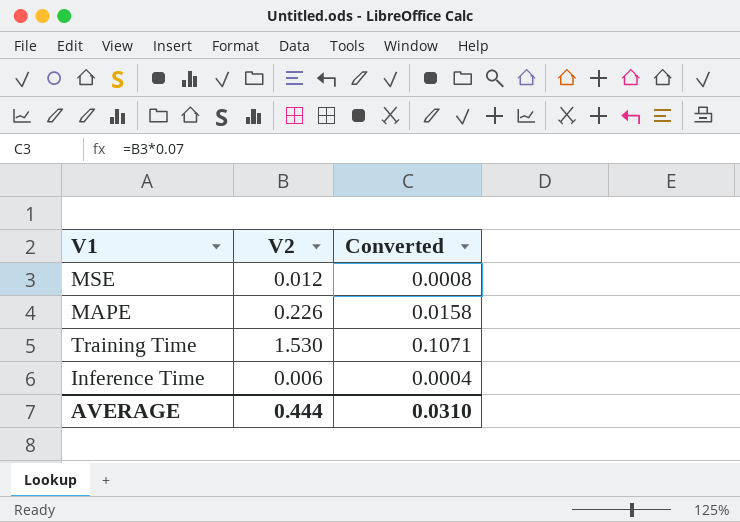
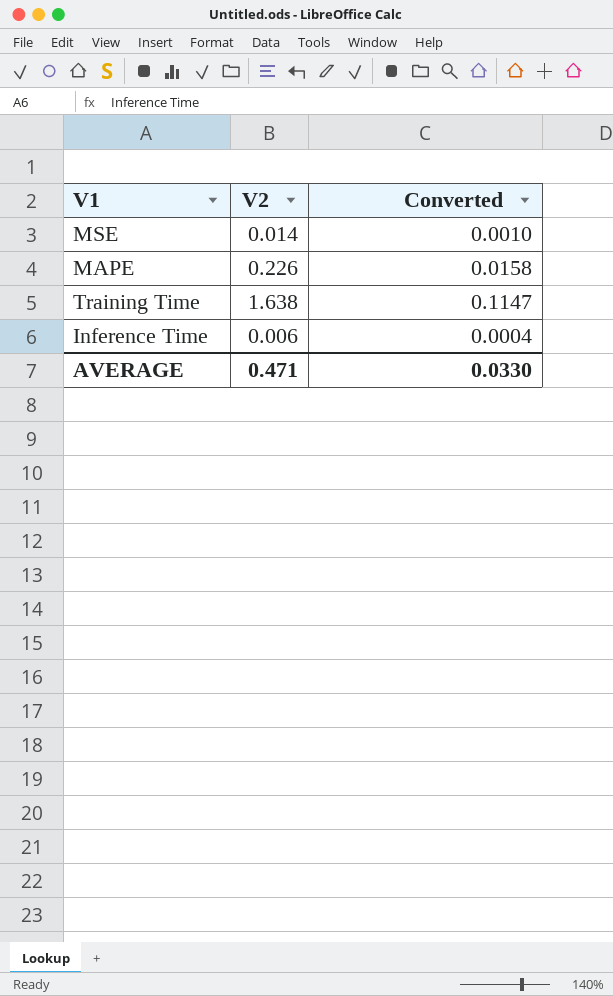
MSE | V2: 0.012 -> 0.014
MSE | Converted: 0.0008 -> 0.0010
Training Time | V2: 1.530 -> 1.638
Training Time | Converted: 0.1071 -> 0.1147
AVERAGE | V2: 0.444 -> 0.471
AVERAGE | Converted: 0.0310 -> 0.0330

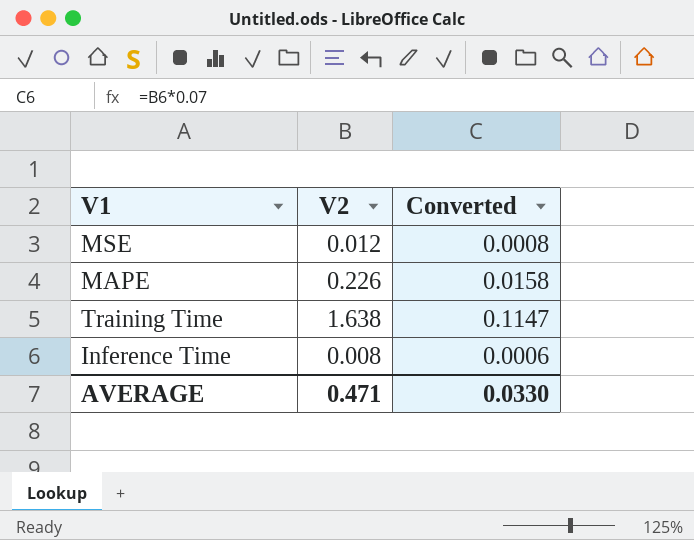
MSE | V2: 0.014 -> 0.012
MSE | Converted: 0.0010 -> 0.0008
Inference Time | V2: 0.006 -> 0.008
Inference Time | Converted: 0.0004 -> 0.0006

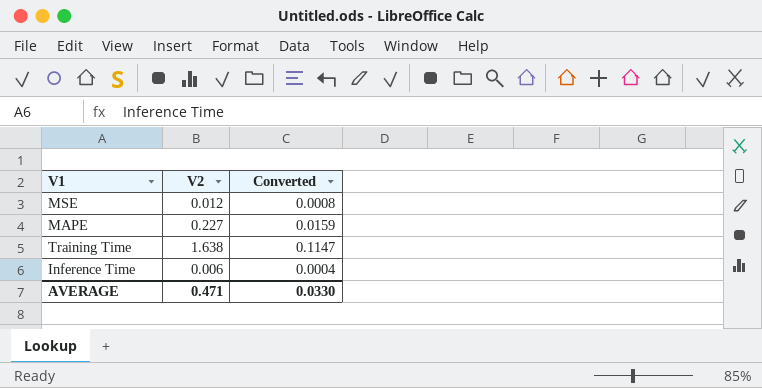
MAPE | V2: 0.226 -> 0.227
MAPE | Converted: 0.0158 -> 0.0159
Inference Time | V2: 0.008 -> 0.006
Inference Time | Converted: 0.0006 -> 0.0004

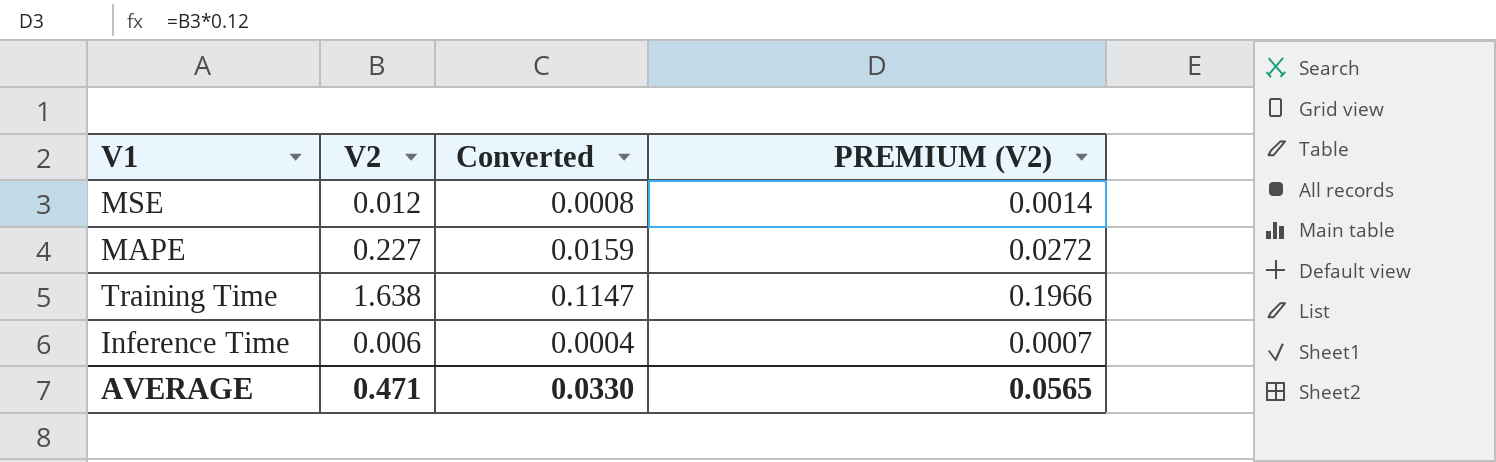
column PREMIUM (V2) | formula: none -> [V2] * 0.12

